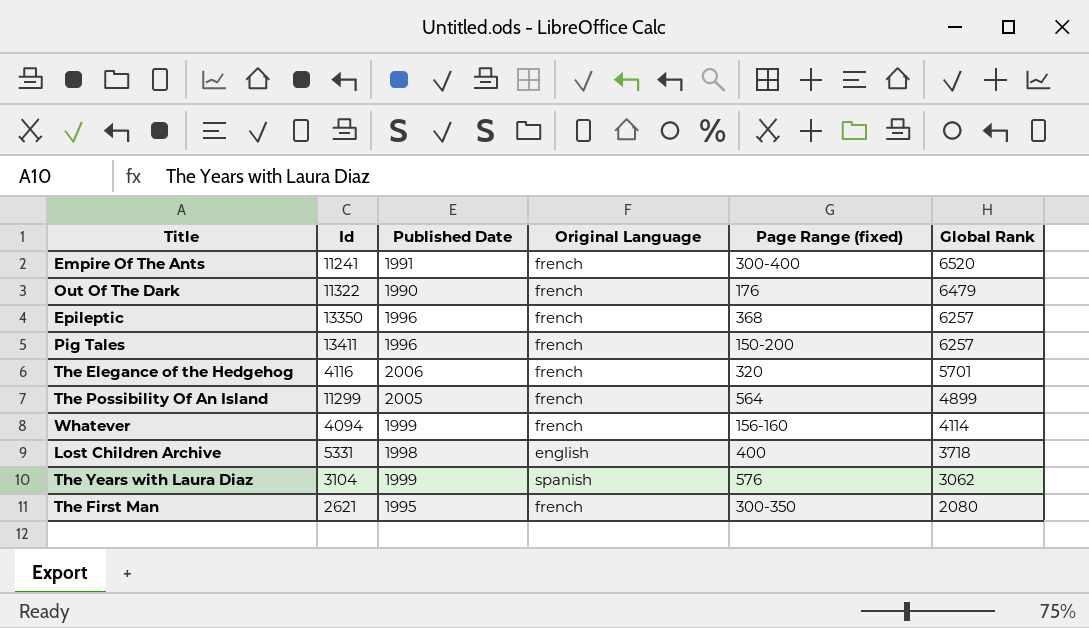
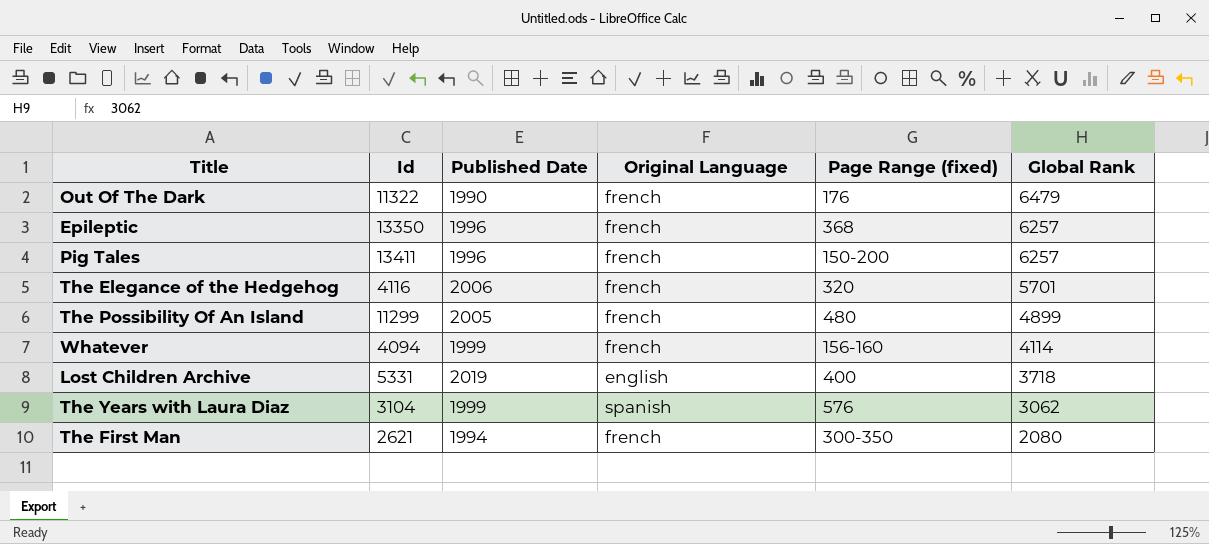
row Empire Of The Ants: 11241 | 1991 | french | 300-400 | 6520 -> none
The Possibility Of An Island | Page Range (fixed): 564 -> 480
Lost Children Archive | Published Date: 1998 -> 2019
The First Man | Published Date: 1995 -> 1994

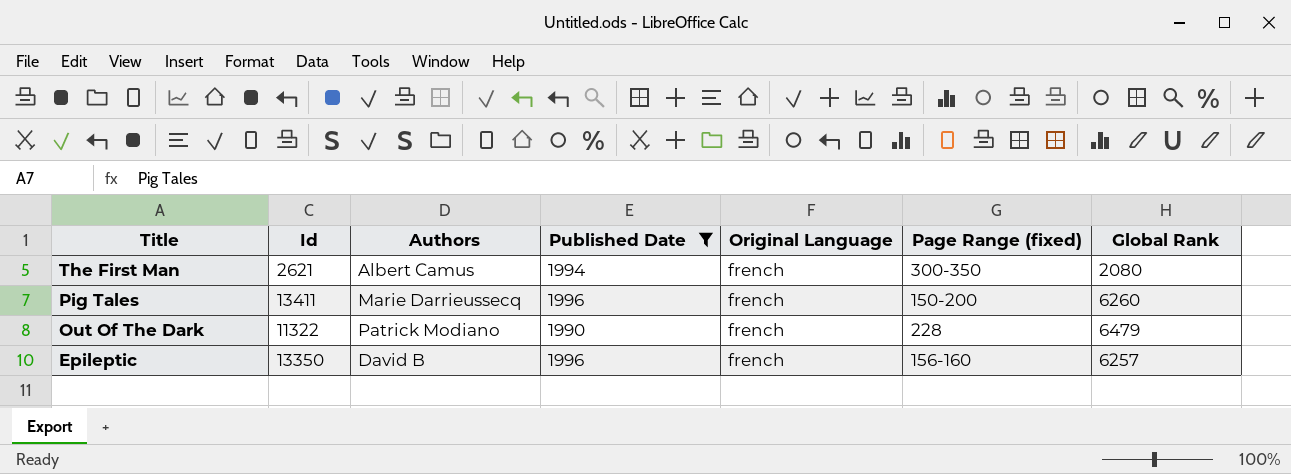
filter: none -> Published Date <= 1996
row order: Global Rank descending -> Title descending
column Authors | position: none -> 3
Pig Tales | Global Rank: 6257 -> 6260
Out Of The Dark | Page Range (fixed): 176 -> 228
Epileptic | Page Range (fixed): 368 -> 156-160

